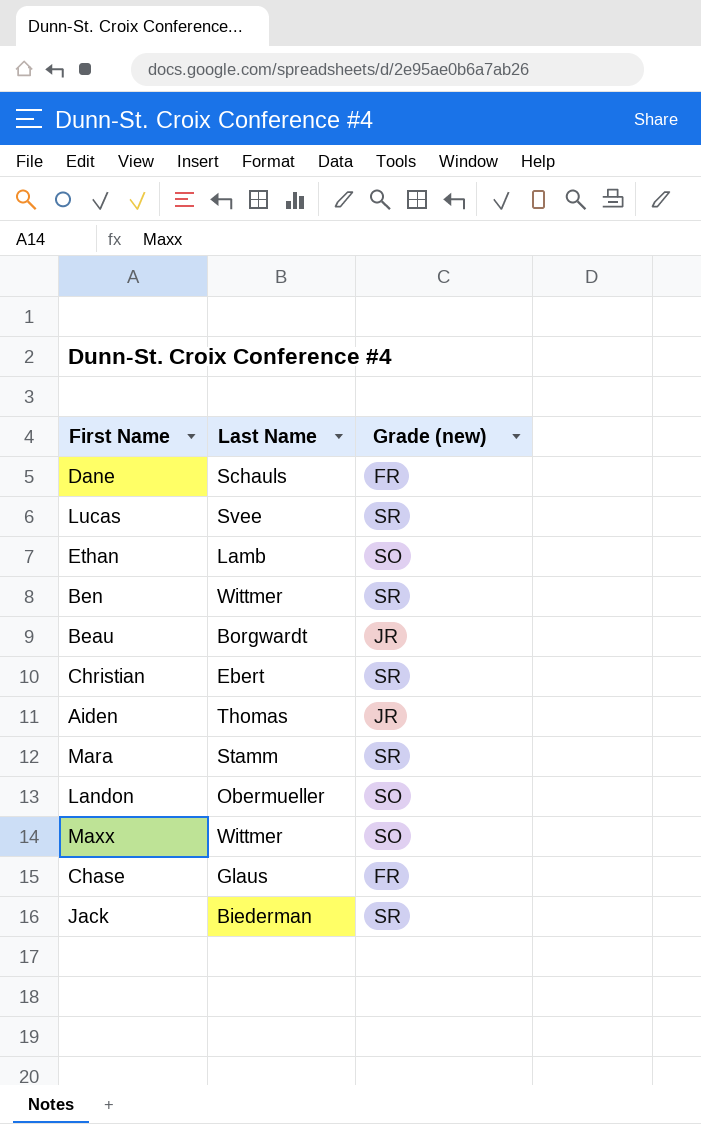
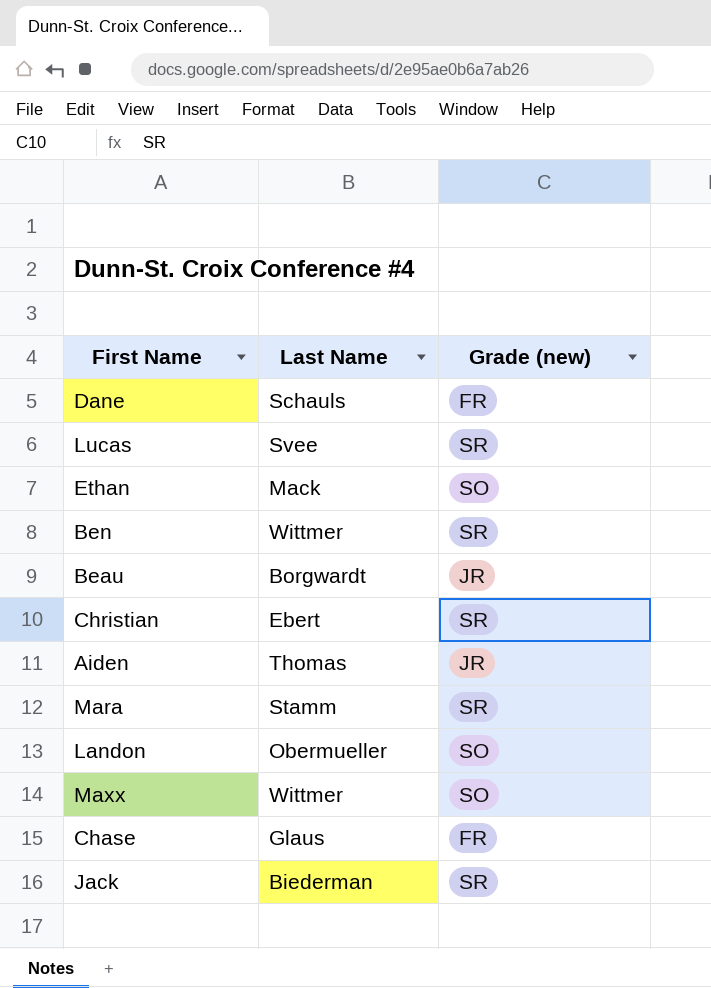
Ethan | Last Name: Lamb -> Mack

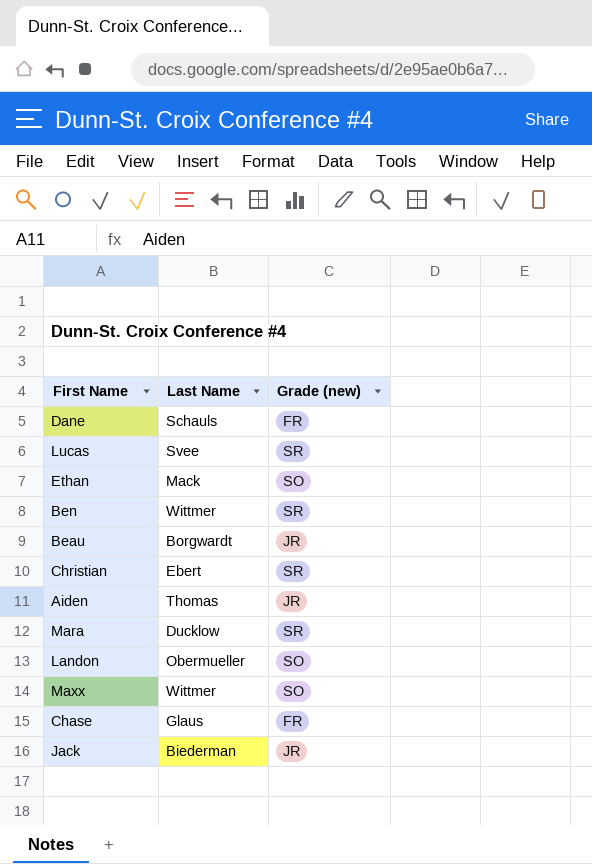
Mara | Last Name: Stamm -> Ducklow
Jack | Grade (new): SR -> JR

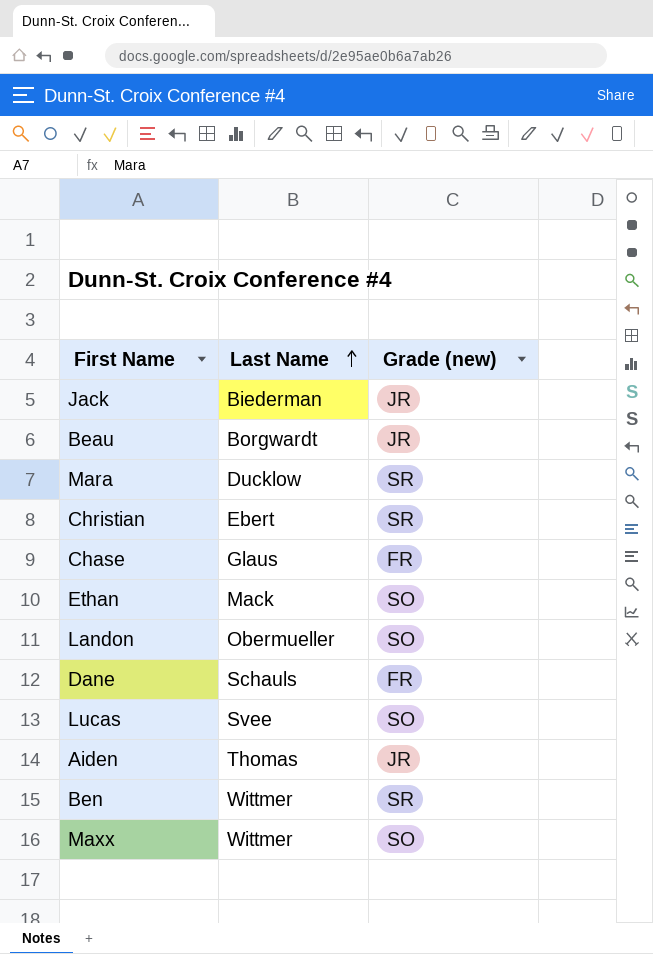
row order: none -> Last Name ascending
Lucas | Grade (new): SR -> SO

